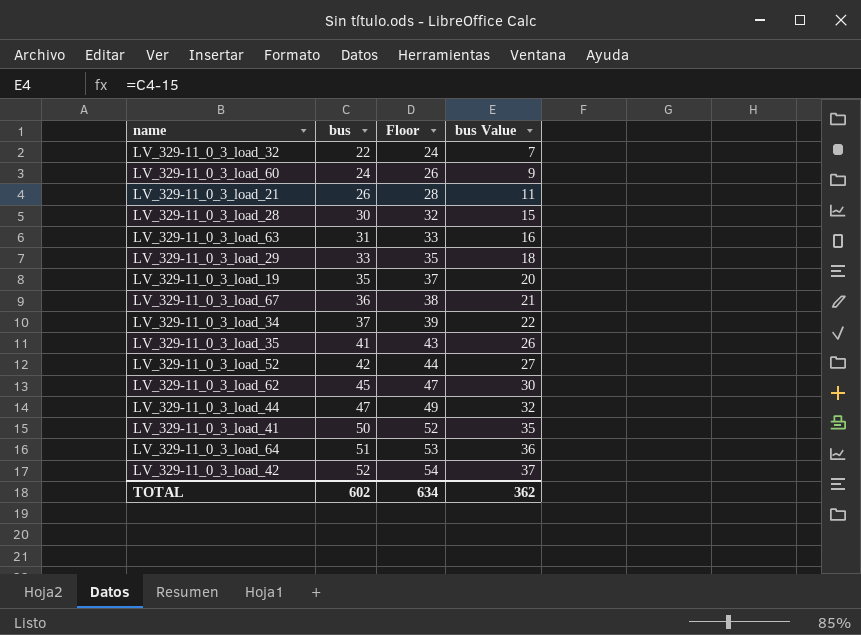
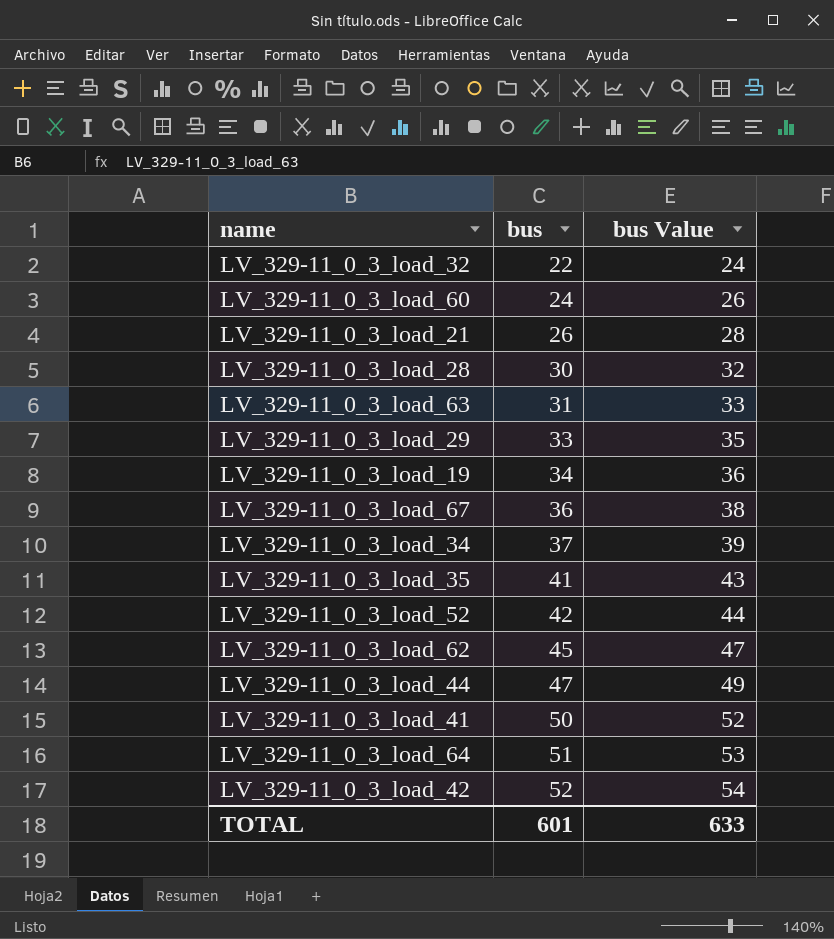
column Floor | formula: [bus] + 2 -> none
column bus Value | formula: [bus] - 15 -> [bus] + 2
LV_329-11_0_3_load_19 | bus: 35 -> 34
TOTAL | bus: 602 -> 601
TOTAL | bus Value: 362 -> 633

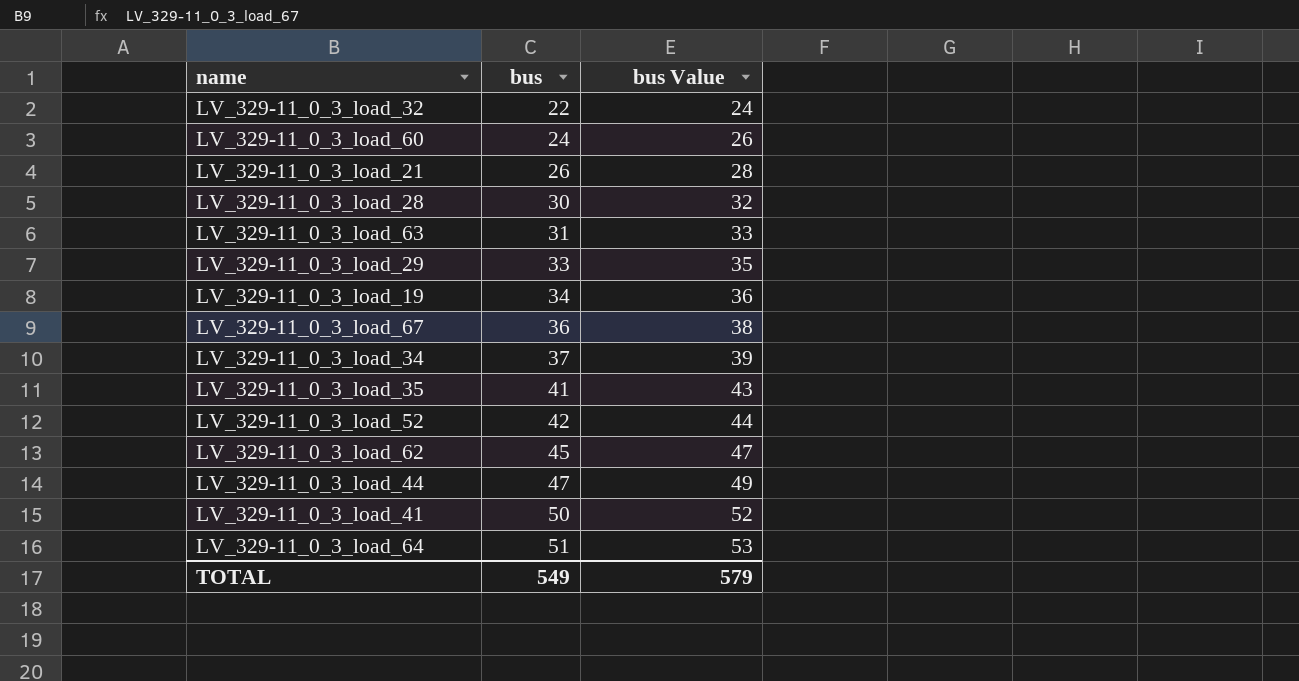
row LV_329-11_0_3_load_42: 52 | 54 -> none
TOTAL | bus: 601 -> 549
TOTAL | bus Value: 633 -> 579

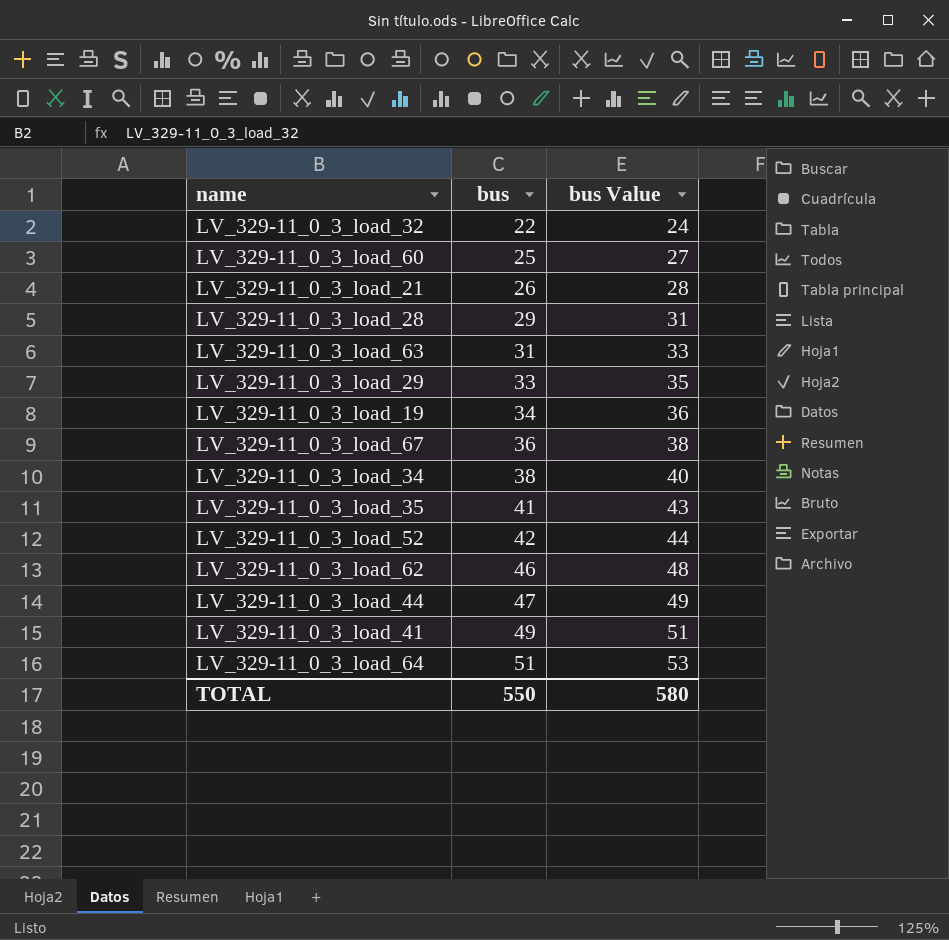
LV_329-11_0_3_load_60 | bus: 24 -> 25
LV_329-11_0_3_load_60 | bus Value: 26 -> 27
LV_329-11_0_3_load_28 | bus: 30 -> 29
LV_329-11_0_3_load_28 | bus Value: 32 -> 31
LV_329-11_0_3_load_34 | bus: 37 -> 38
LV_329-11_0_3_load_34 | bus Value: 39 -> 40
LV_329-11_0_3_load_62 | bus: 45 -> 46
LV_329-11_0_3_load_62 | bus Value: 47 -> 48
LV_329-11_0_3_load_41 | bus: 50 -> 49
LV_329-11_0_3_load_41 | bus Value: 52 -> 51
TOTAL | bus: 549 -> 550
TOTAL | bus Value: 579 -> 580

